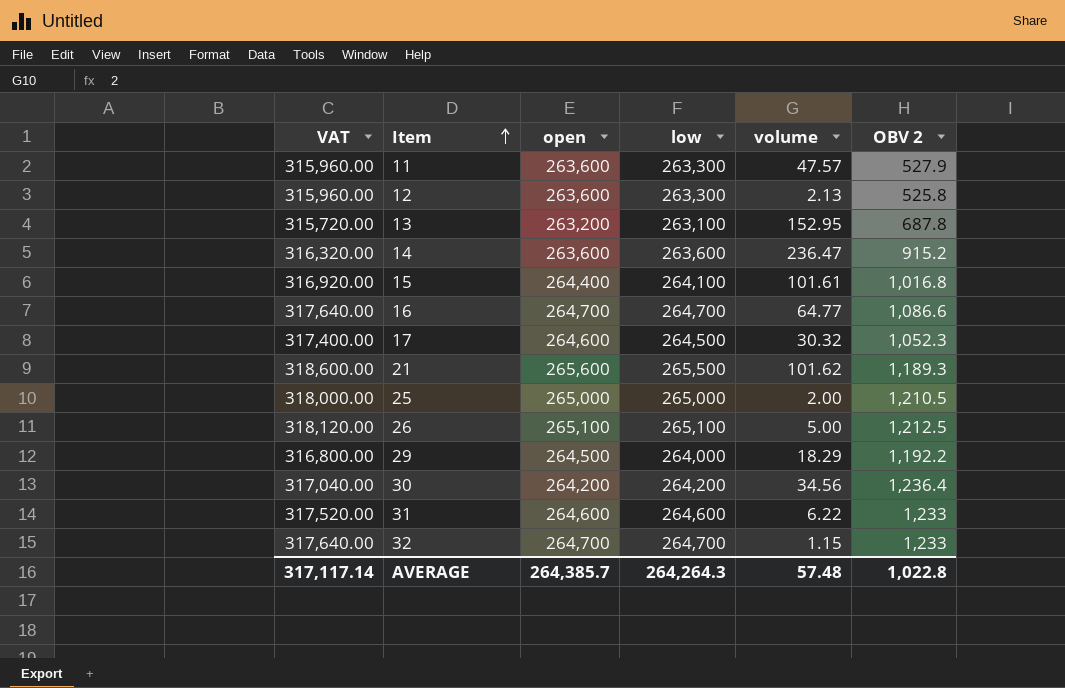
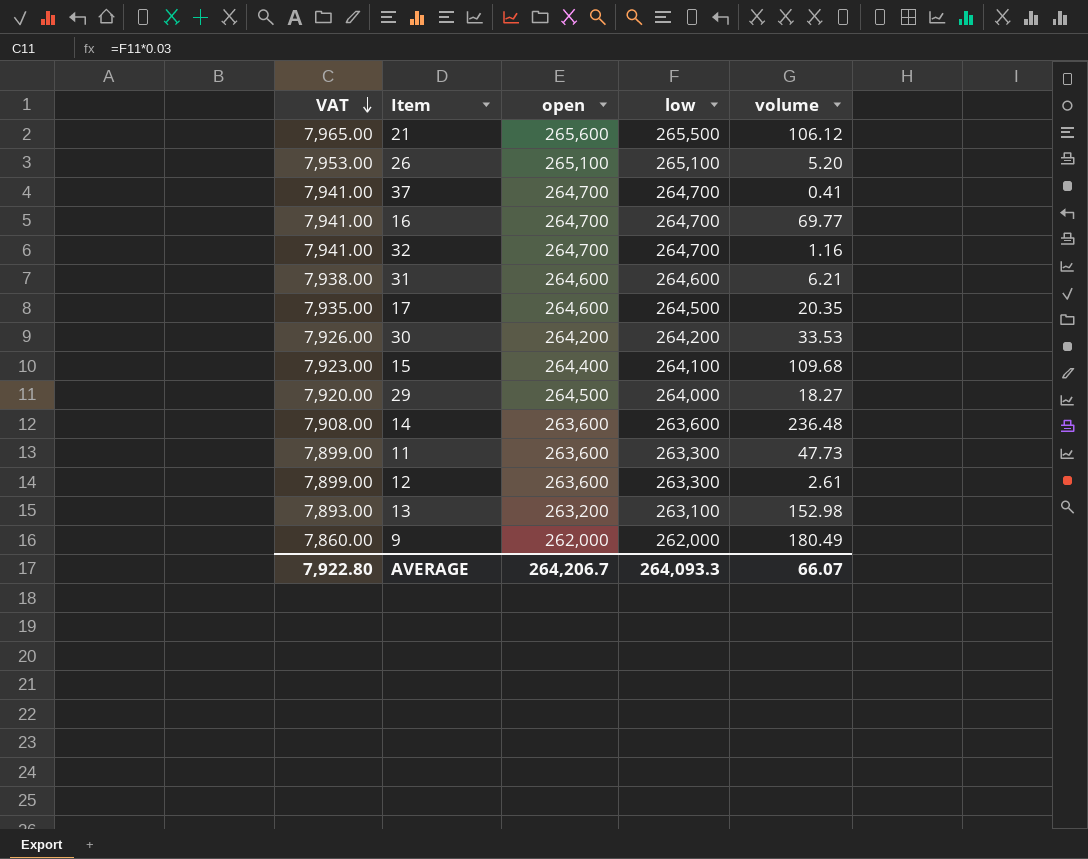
row order: Item ascending -> VAT descending
column OBV 2 | position: 6 -> none
column VAT | formula: [low] * 1.2 -> [low] * 0.03
row 25: 318,000.00 | 265,000 | 265,000 | 2.00 | 1,210.5 -> none
21 | volume: 101.62 -> 106.12
26 | volume: 5.00 -> 5.20
row 37: none -> 7,941.00 | 264,700 | 264,700 | 0.41
16 | volume: 64.77 -> 69.77
32 | volume: 1.15 -> 1.16
31 | volume: 6.22 -> 6.21
17 | volume: 30.32 -> 20.35
30 | volume: 34.56 -> 33.53
15 | volume: 101.61 -> 109.68
29 | volume: 18.29 -> 18.27
14 | volume: 236.47 -> 236.48
11 | volume: 47.57 -> 47.73
12 | volume: 2.13 -> 2.61
13 | volume: 152.95 -> 152.98
row 9: none -> 7,860.00 | 262,000 | 262,000 | 180.49
AVERAGE | VAT: 317,117.14 -> 7,922.80
AVERAGE | open: 264,385.7 -> 264,206.7
AVERAGE | low: 264,264.3 -> 264,093.3
AVERAGE | volume: 57.48 -> 66.07

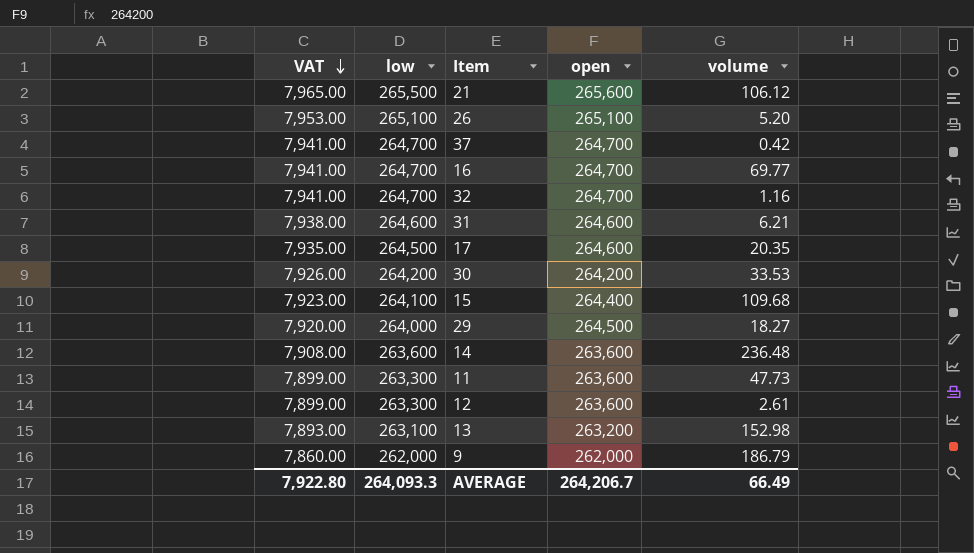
column low | position: 4 -> 2
37 | volume: 0.41 -> 0.42
9 | volume: 180.49 -> 186.79
AVERAGE | volume: 66.07 -> 66.49

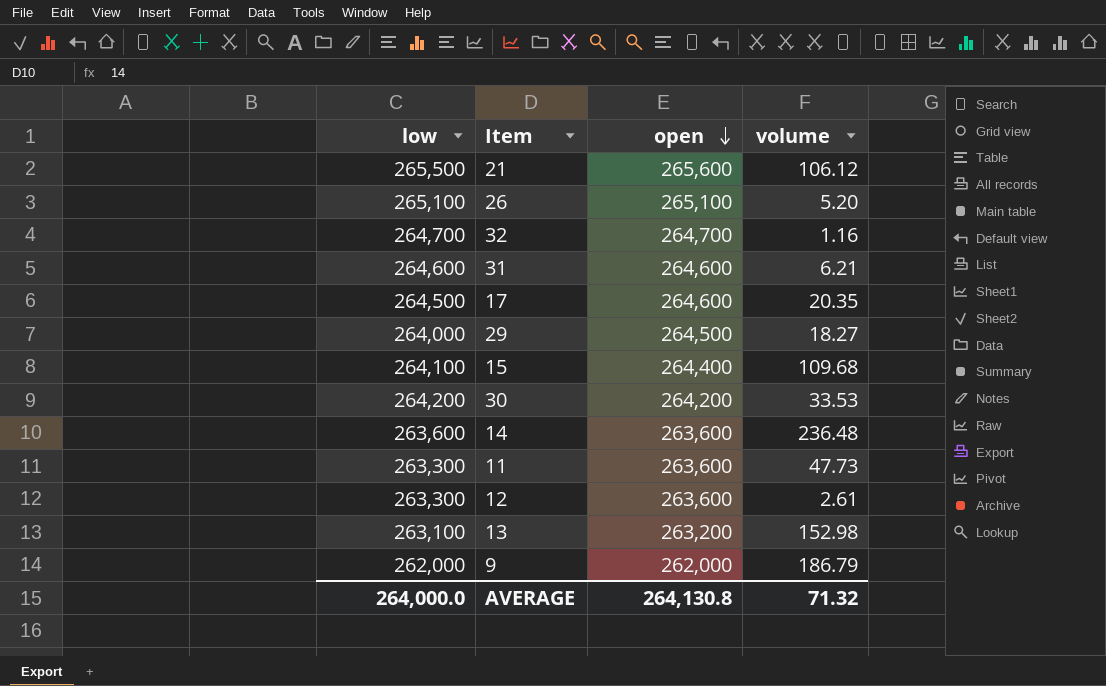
row order: VAT descending -> open descending
column VAT | formula: [low] * 0.03 -> none
row 37: 7,941.00 | 264,700 | 264,700 | 0.42 -> none
row 16: 7,941.00 | 264,700 | 264,700 | 69.77 -> none
AVERAGE | low: 264,093.3 -> 264,000.0
AVERAGE | open: 264,206.7 -> 264,130.8
AVERAGE | volume: 66.49 -> 71.32

